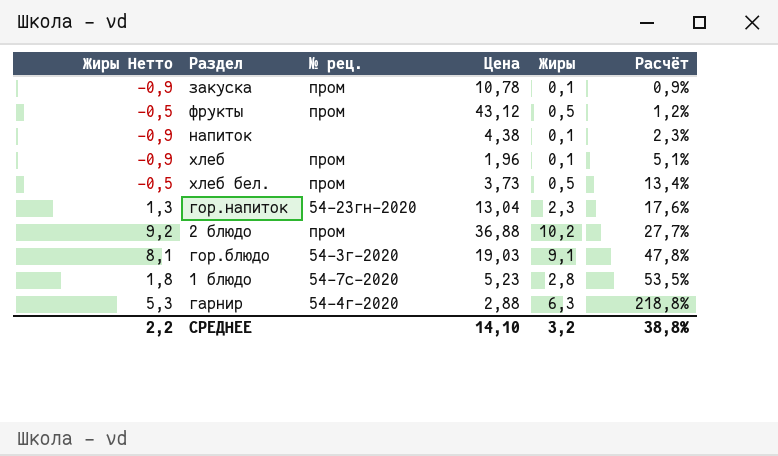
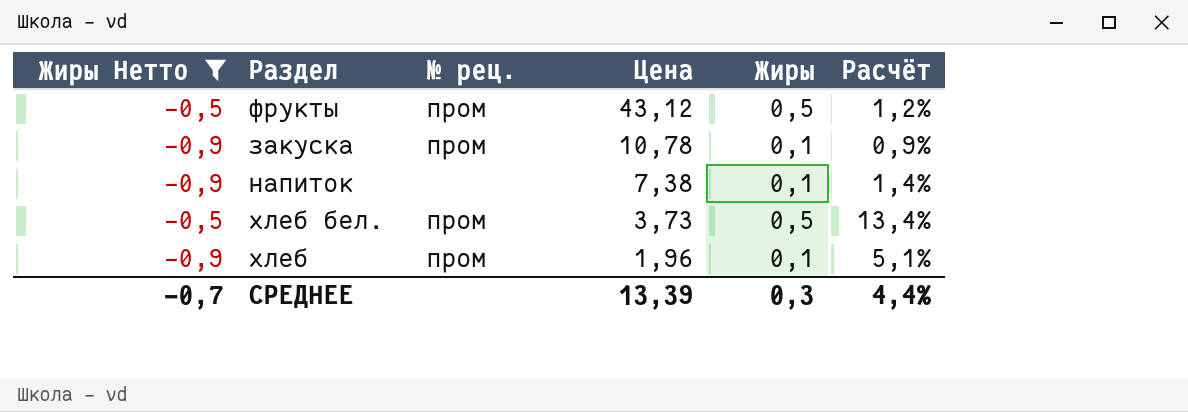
filter: none -> Жиры Нетто <= -0,5
row order: Расчёт ascending -> Цена descending
напиток | Цена: 4,38 -> 7,38
напиток | Расчёт: 2,3% -> 1,4%
СРЕДНЕЕ | Жиры Нетто: 2,2 -> -0,7
СРЕДНЕЕ | Цена: 14,10 -> 13,39
СРЕДНЕЕ | Жиры: 3,2 -> 0,3
СРЕДНЕЕ | Расчёт: 38,8% -> 4,4%

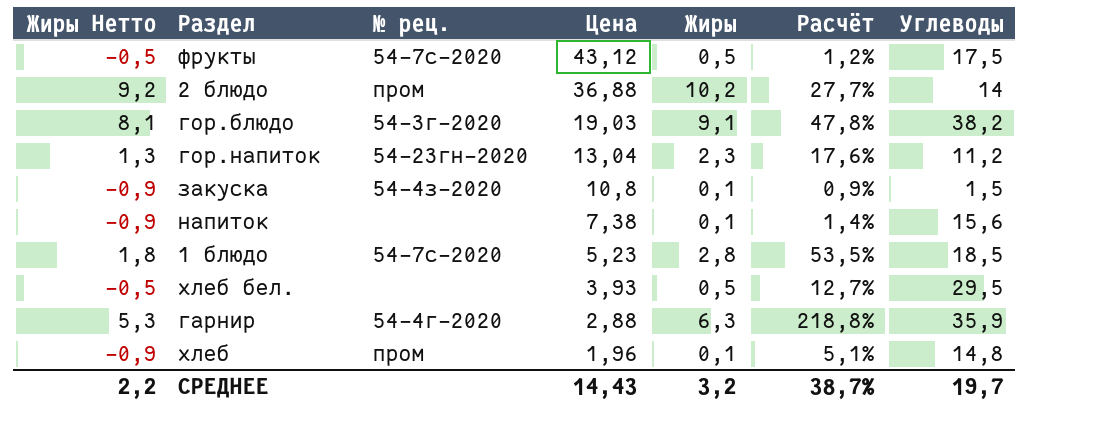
filter: Жиры Нетто <= -0,5 -> none
column Углеводы | position: none -> 7
фрукты | № рец.: пром -> 54-7с-2020
закуска | № рец.: пром -> 54-4з-2020
закуска | Цена: 10,78 -> 10,8
хлеб бел. | № рец.: пром -> none
хлеб бел. | Цена: 3,73 -> 3,93
хлеб бел. | Расчёт: 13,4% -> 12,7%
СРЕДНЕЕ | Жиры Нетто: -0,7 -> 2,2
СРЕДНЕЕ | Цена: 13,39 -> 14,43
СРЕДНЕЕ | Жиры: 0,3 -> 3,2
СРЕДНЕЕ | Расчёт: 4,4% -> 38,7%

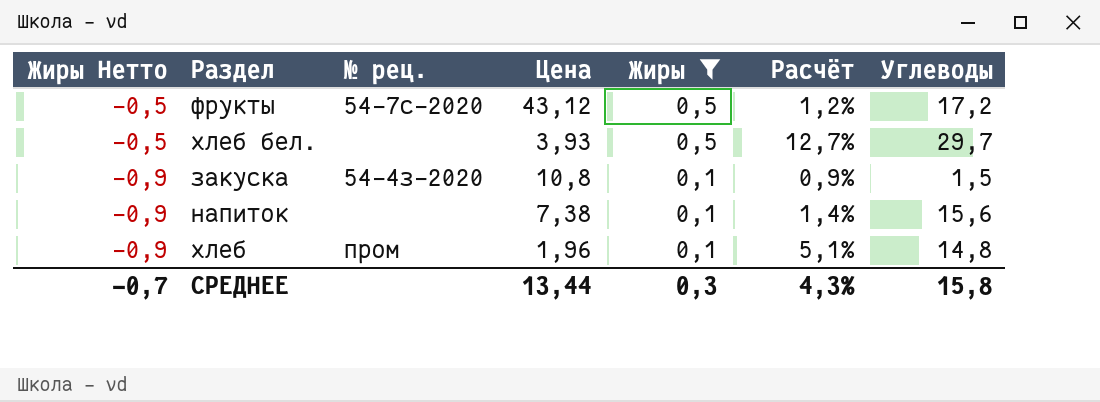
filter: none -> Жиры <= 0,5
row order: Цена descending -> Жиры Нетто descending
фрукты | Углеводы: 17,5 -> 17,2
хлеб бел. | Углеводы: 29,5 -> 29,7
СРЕДНЕЕ | Жиры Нетто: 2,2 -> -0,7
СРЕДНЕЕ | Цена: 14,43 -> 13,44
СРЕДНЕЕ | Жиры: 3,2 -> 0,3
СРЕДНЕЕ | Расчёт: 38,7% -> 4,3%
СРЕДНЕЕ | Углеводы: 19,7 -> 15,8

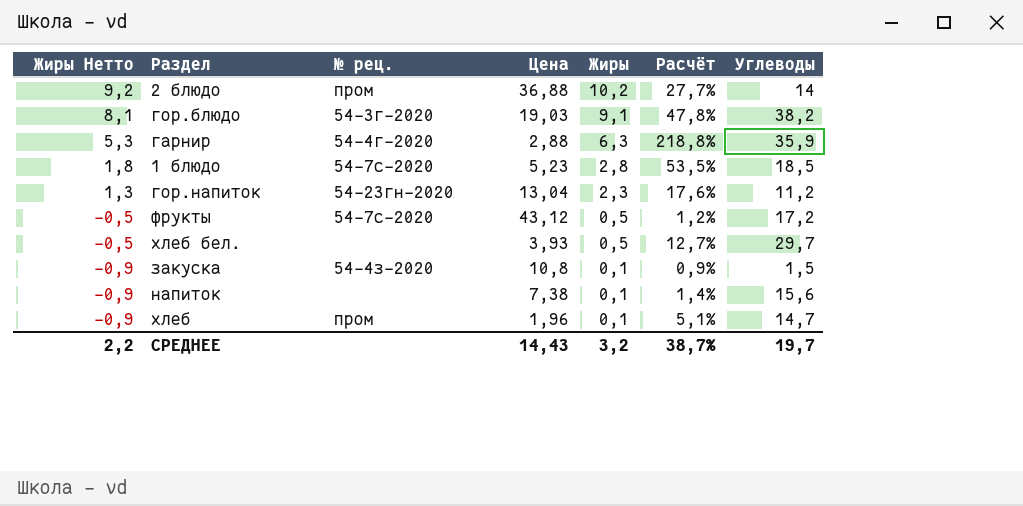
filter: Жиры <= 0,5 -> none
хлеб | Углеводы: 14,8 -> 14,7
СРЕДНЕЕ | Жиры Нетто: -0,7 -> 2,2
СРЕДНЕЕ | Цена: 13,44 -> 14,43
СРЕДНЕЕ | Жиры: 0,3 -> 3,2
СРЕДНЕЕ | Расчёт: 4,3% -> 38,7%
СРЕДНЕЕ | Углеводы: 15,8 -> 19,7

